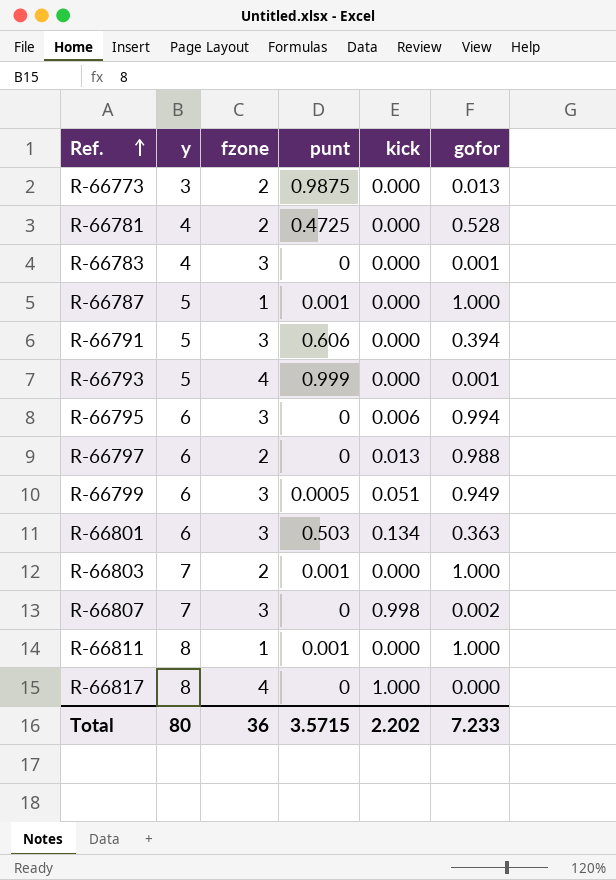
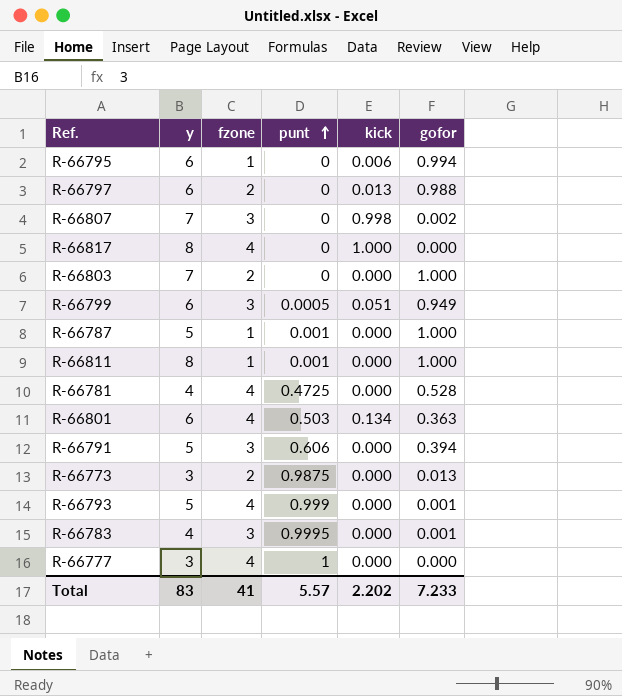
row order: Ref. ascending -> punt ascending
R-66795 | fzone: 3 -> 1
R-66803 | punt: 0.001 -> 0
R-66781 | fzone: 2 -> 4
R-66801 | fzone: 3 -> 4
R-66783 | punt: 0 -> 0.9995
row R-66777: none -> 3 | 4 | 1 | 0.000 | 0.000
Total | y: 80 -> 83
Total | fzone: 36 -> 41
Total | punt: 3.5715 -> 5.57

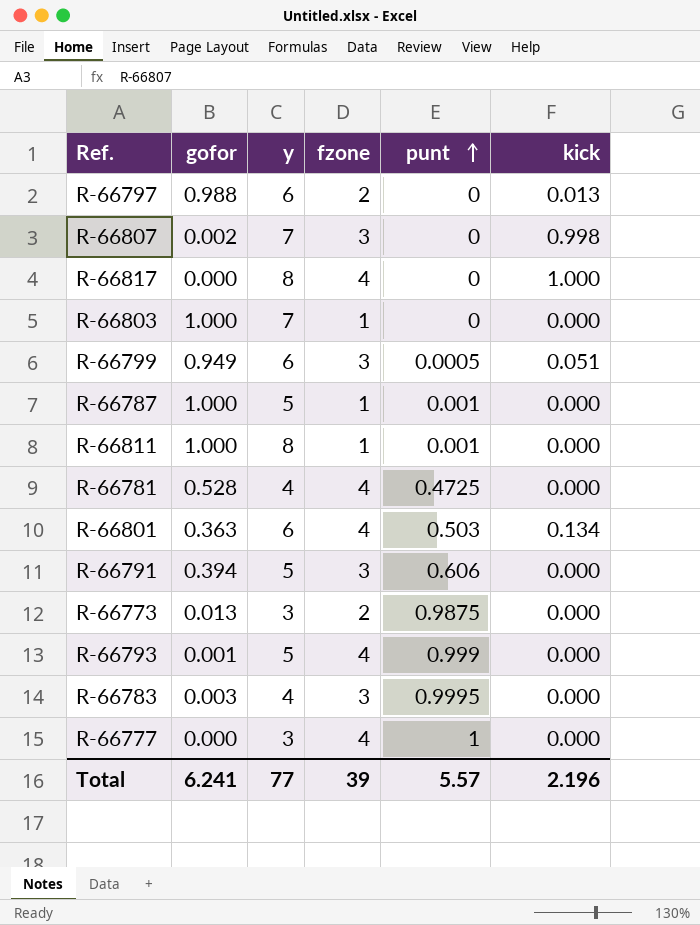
column gofor | position: 6 -> 2
row R-66795: 6 | 1 | 0 | 0.006 | 0.994 -> none
R-66803 | fzone: 2 -> 1
R-66783 | gofor: 0.001 -> 0.003
Total | gofor: 7.233 -> 6.241
Total | y: 83 -> 77
Total | fzone: 41 -> 39
Total | kick: 2.202 -> 2.196

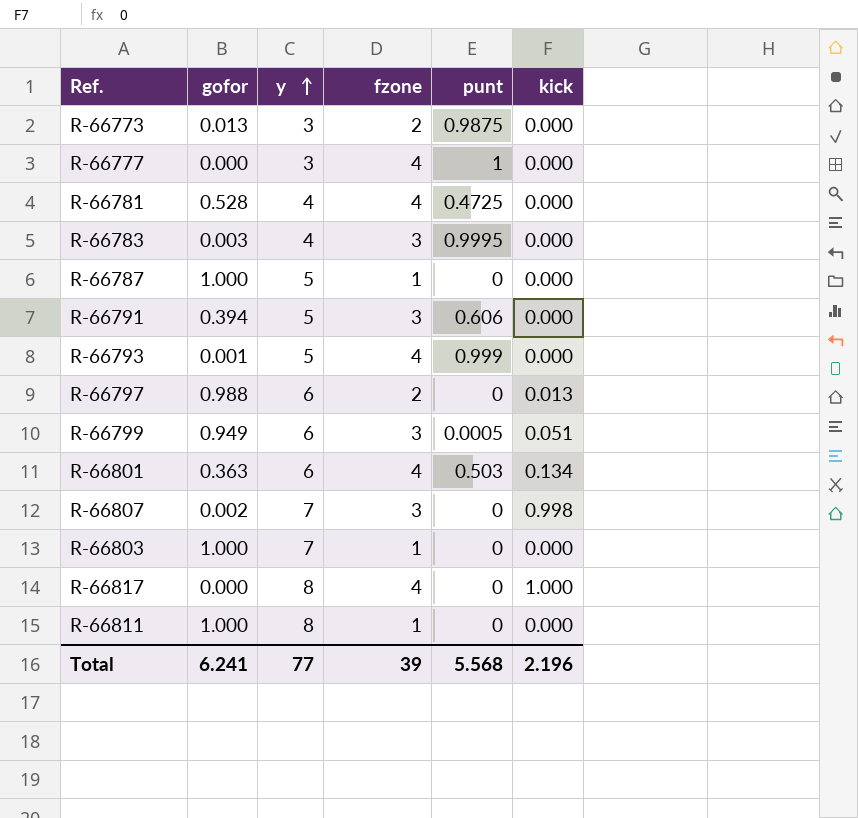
row order: punt ascending -> y ascending
R-66787 | punt: 0.001 -> 0
R-66811 | punt: 0.001 -> 0
Total | punt: 5.57 -> 5.568

